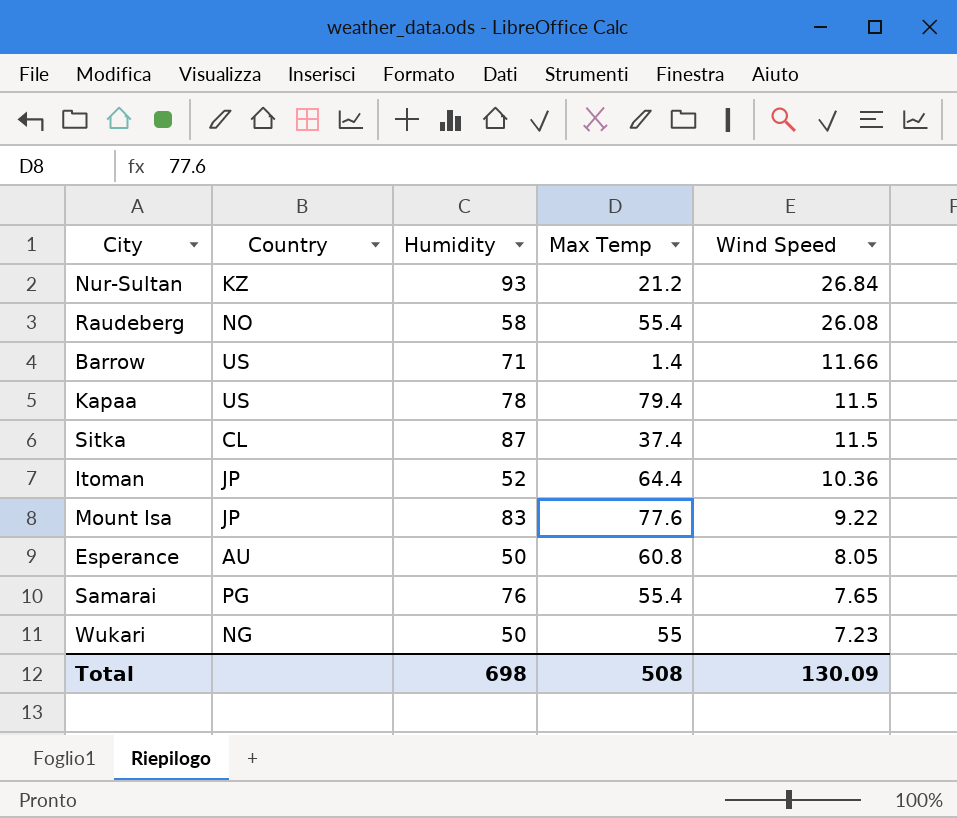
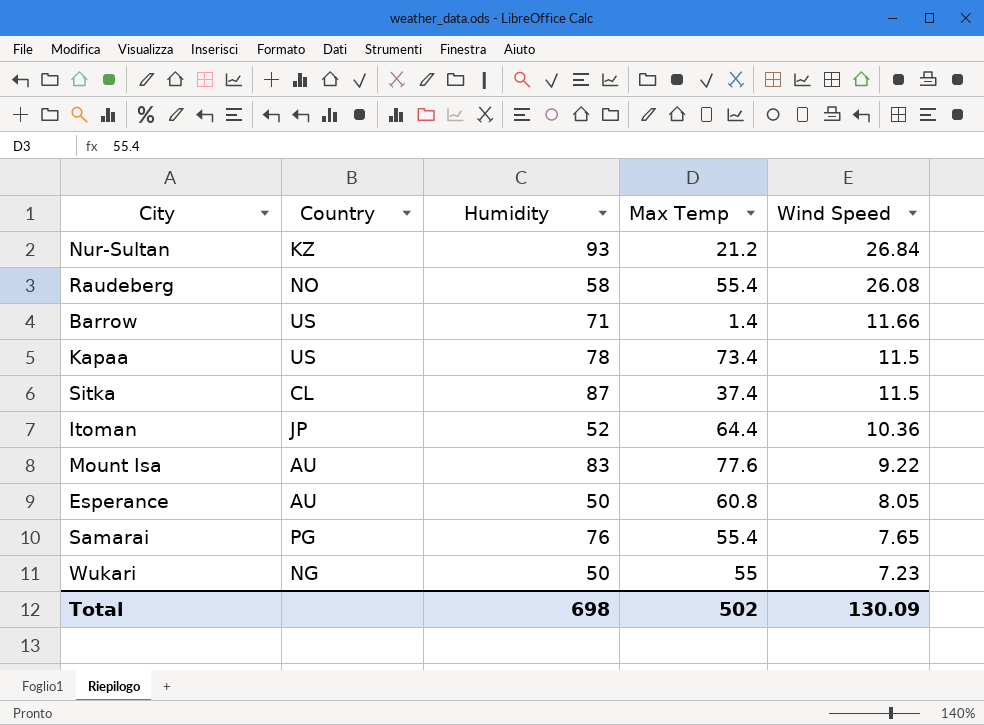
Kapaa | Max Temp: 79.4 -> 73.4
Mount Isa | Country: JP -> AU
Total | Max Temp: 508 -> 502

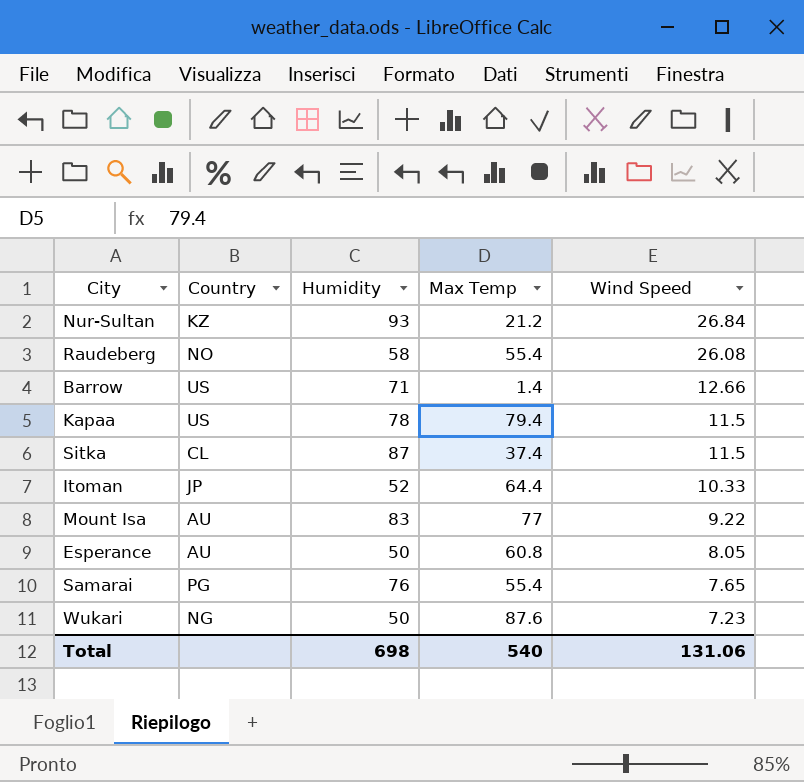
Barrow | Wind Speed: 11.66 -> 12.66
Kapaa | Max Temp: 73.4 -> 79.4
Itoman | Wind Speed: 10.36 -> 10.33
Mount Isa | Max Temp: 77.6 -> 77
Wukari | Max Temp: 55 -> 87.6
Total | Max Temp: 502 -> 540
Total | Wind Speed: 130.09 -> 131.06

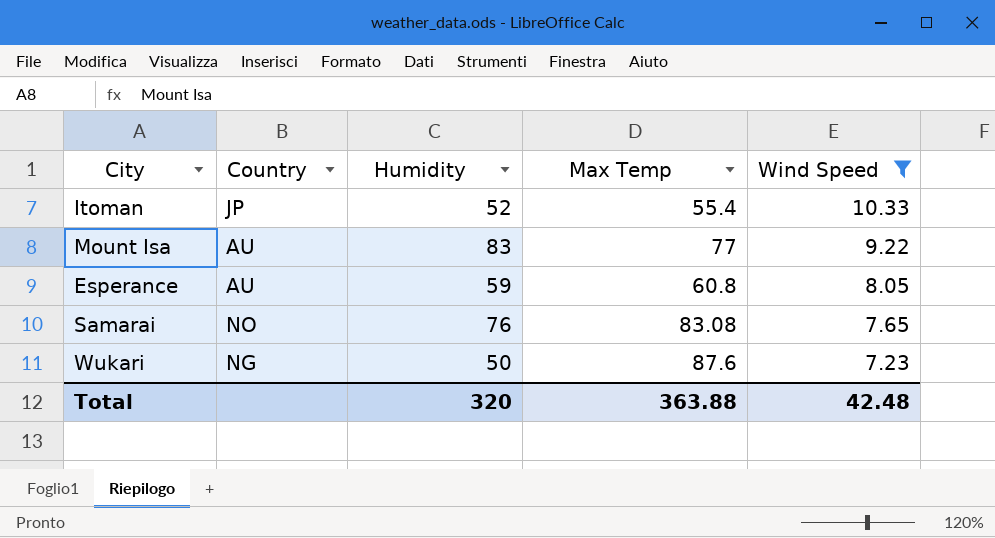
filter: none -> Wind Speed <= 10.33
Itoman | Max Temp: 64.4 -> 55.4
Esperance | Humidity: 50 -> 59
Samarai | Country: PG -> NO
Samarai | Max Temp: 55.4 -> 83.08
Total | Humidity: 698 -> 320
Total | Max Temp: 540 -> 363.88
Total | Wind Speed: 131.06 -> 42.48

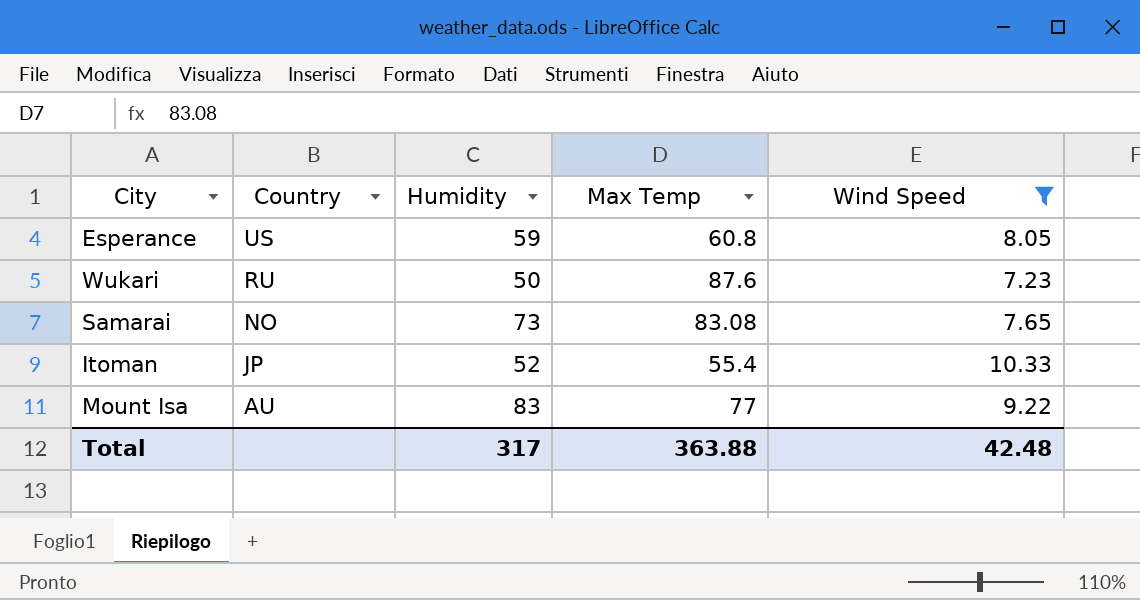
row order: Wind Speed descending -> Country descending
Esperance | Country: AU -> US
Wukari | Country: NG -> RU
Samarai | Humidity: 76 -> 73
Total | Humidity: 320 -> 317

